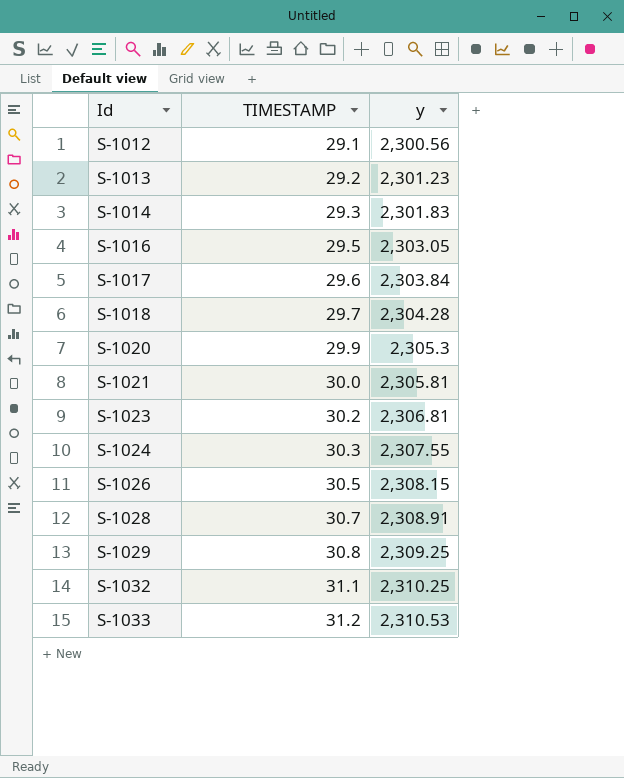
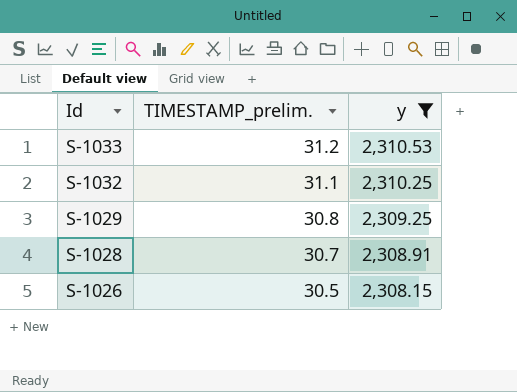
filter: none -> y >= 2,308.15
row order: Id ascending -> Id descending
column name: TIMESTAMP -> TIMESTAMP_prelim.

